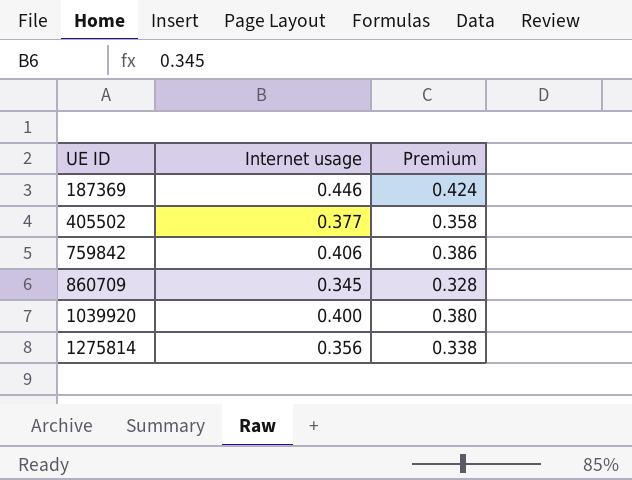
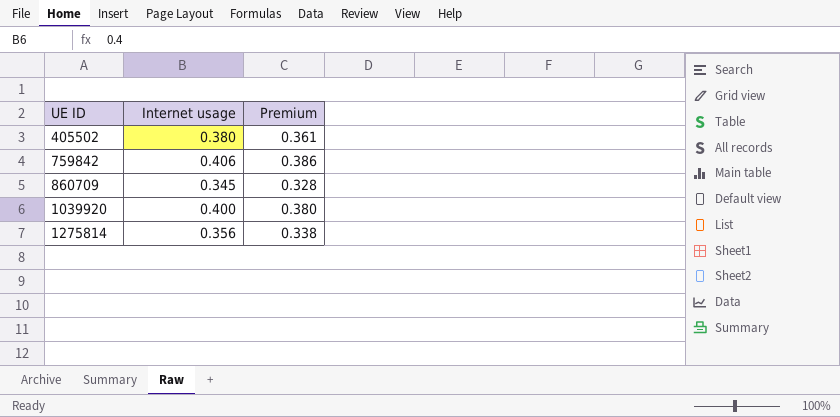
row 187369: 0.446 | 0.424 -> none
405502 | Internet usage: 0.377 -> 0.380
405502 | Premium: 0.358 -> 0.361

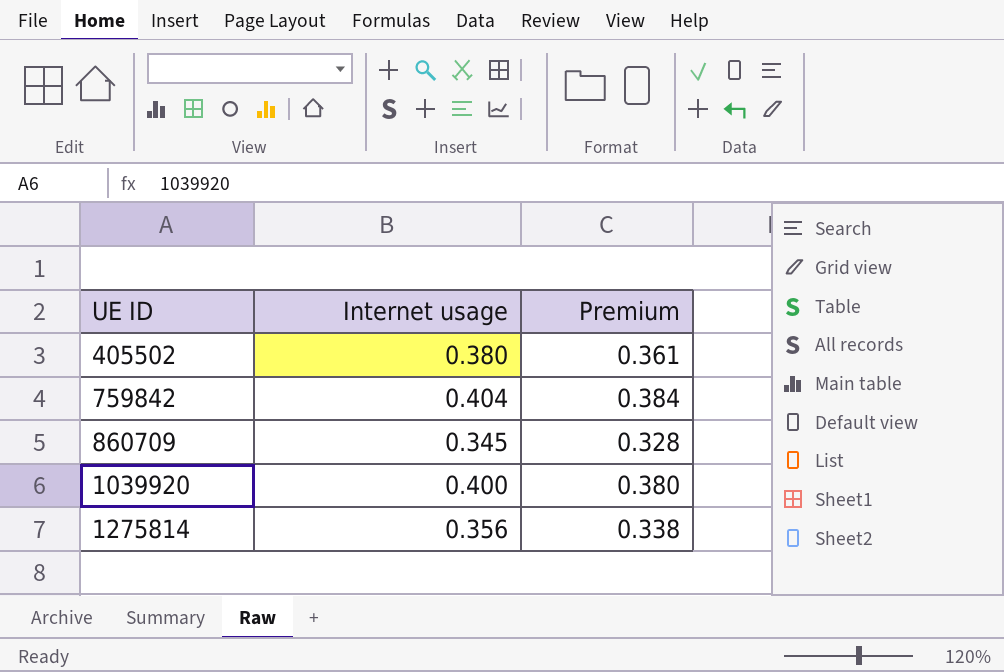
759842 | Internet usage: 0.406 -> 0.404
759842 | Premium: 0.386 -> 0.384

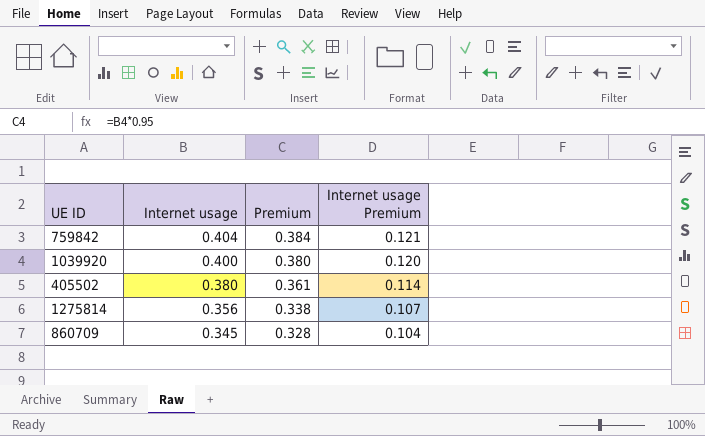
row order: UE ID ascending -> Internet usage descending
column Internet usage Premium | formula: none -> [Internet usage] * 0.3

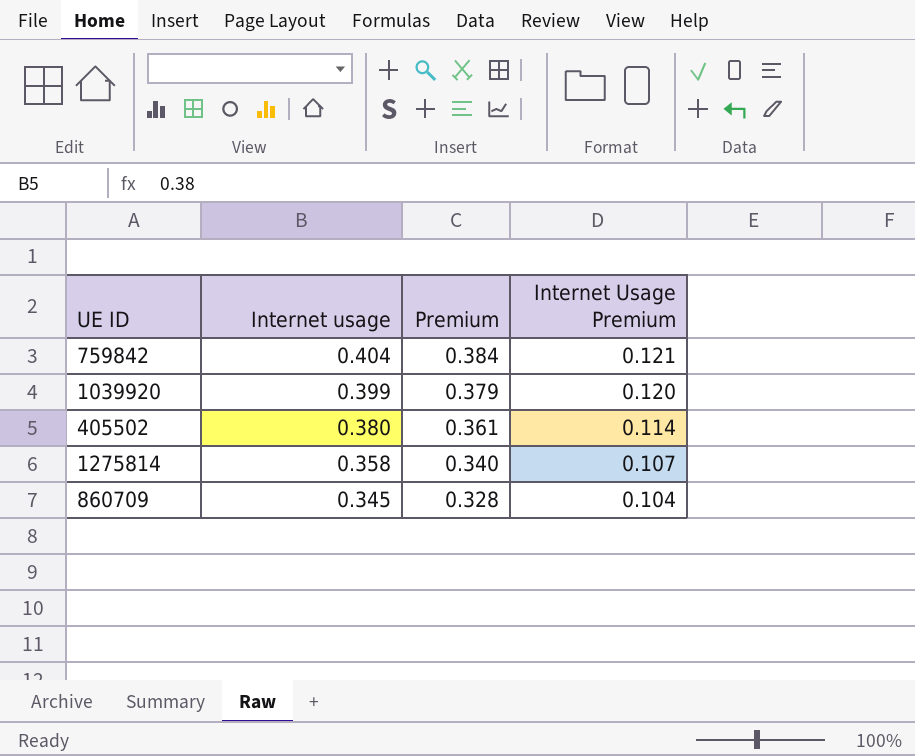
column name: Internet usage Premium -> Internet Usage Premium
1039920 | Internet usage: 0.400 -> 0.399
1039920 | Premium: 0.380 -> 0.379
1275814 | Internet usage: 0.356 -> 0.358
1275814 | Premium: 0.338 -> 0.340

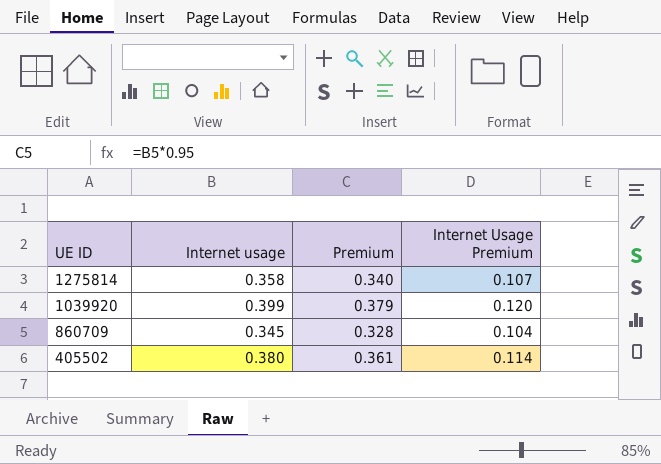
row order: Internet usage descending -> UE ID descending
row 759842: 0.404 | 0.384 | 0.121 -> none

